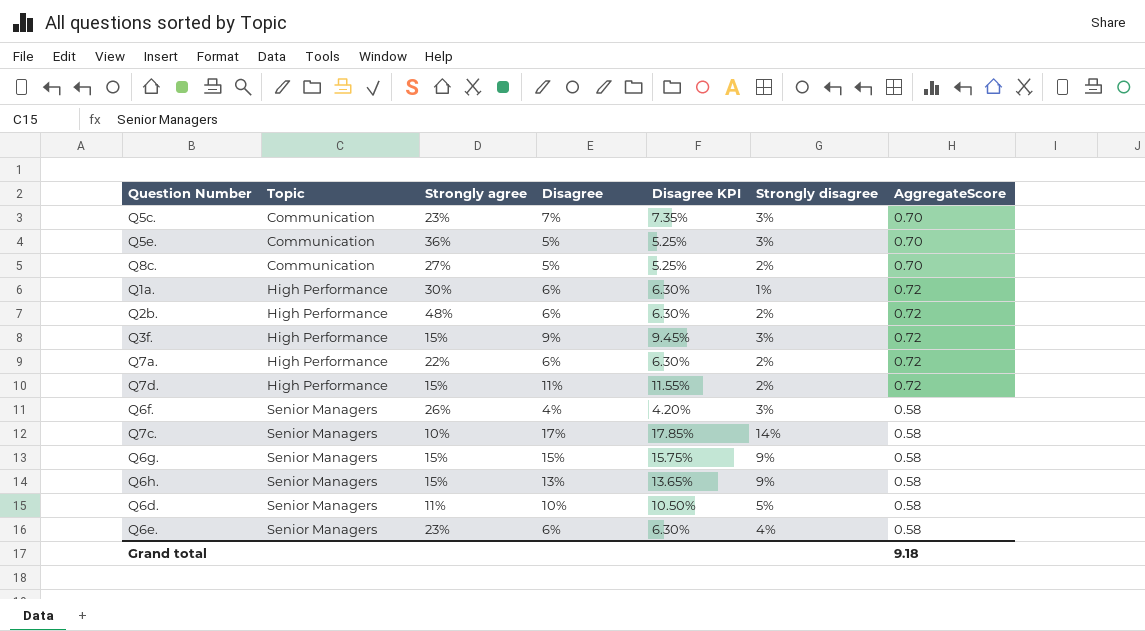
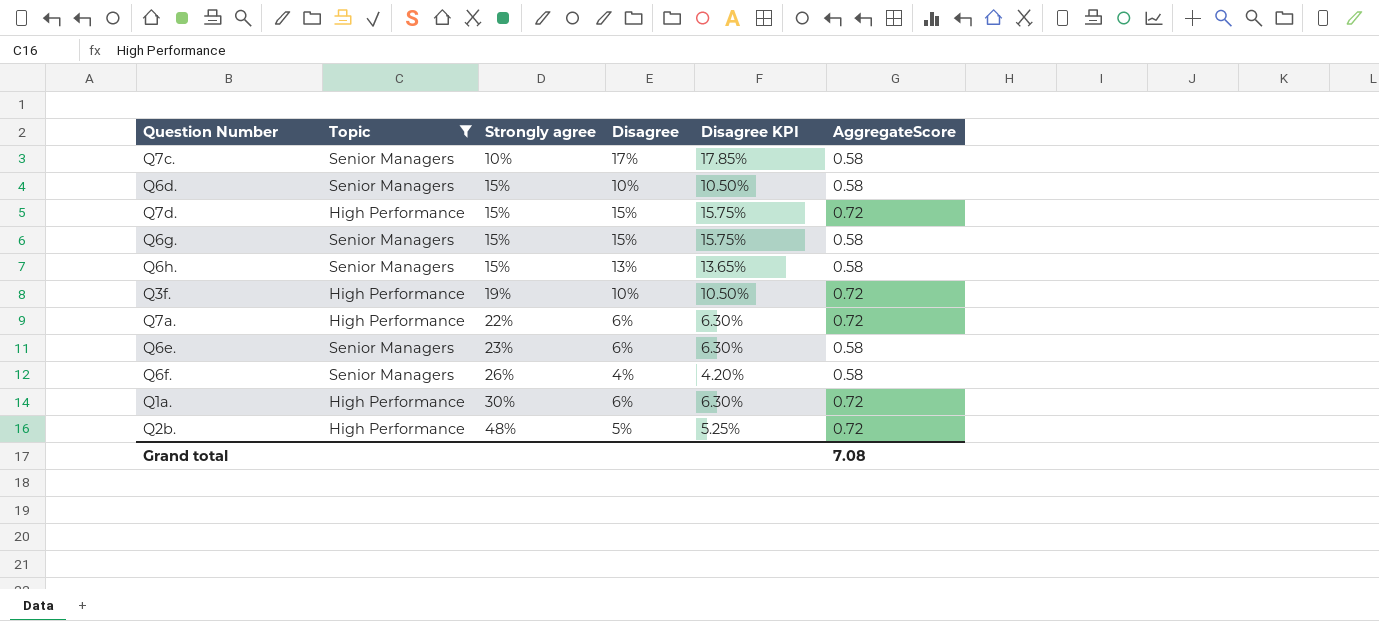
filter: none -> Topic != Communication
row order: Topic ascending -> Strongly agree ascending
column Strongly disagree | position: 6 -> none
Q6d. | Strongly agree: 11% -> 15%
Q7d. | Disagree: 11% -> 15%
Q7d. | Disagree KPI: 11.55% -> 15.75%
Q3f. | Strongly agree: 15% -> 19%
Q3f. | Disagree: 9% -> 10%
Q3f. | Disagree KPI: 9.45% -> 10.50%
Q2b. | Disagree: 6% -> 5%
Q2b. | Disagree KPI: 6.30% -> 5.25%
Grand total | AggregateScore: 9.18 -> 7.08

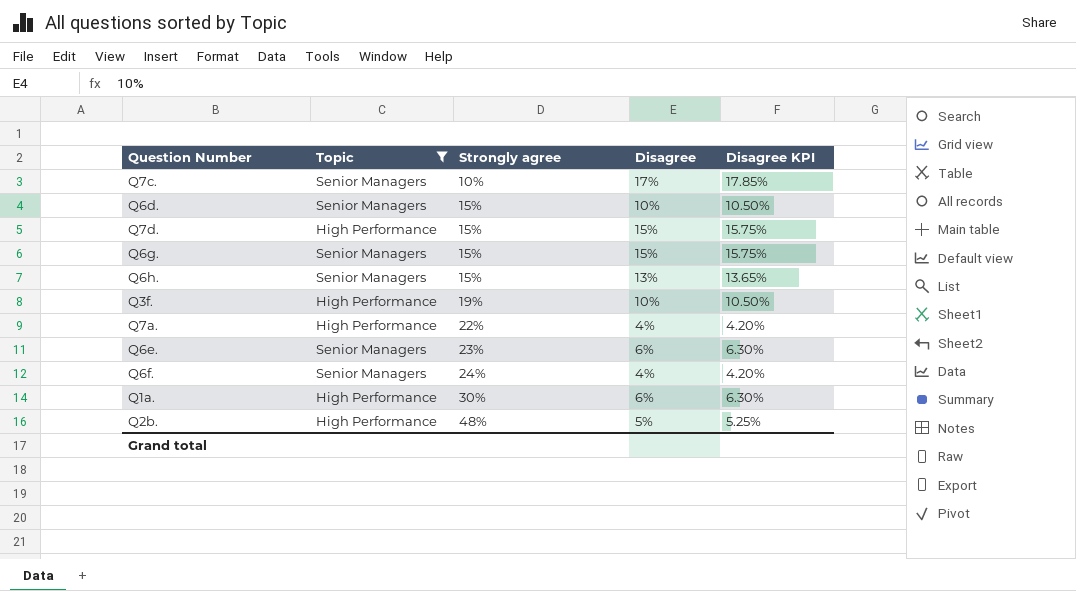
column AggregateScore | position: 6 -> none
Q7a. | Disagree: 6% -> 4%
Q7a. | Disagree KPI: 6.30% -> 4.20%
Q6f. | Strongly agree: 26% -> 24%

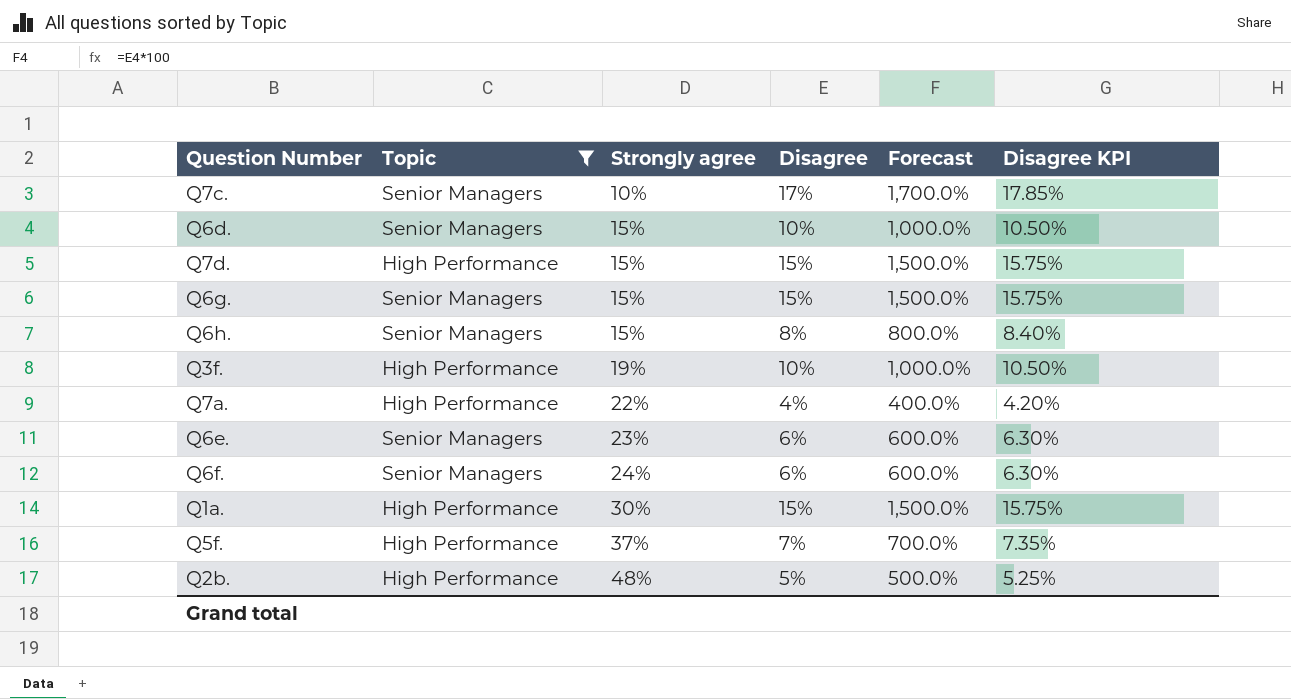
column Forecast | formula: none -> [Disagree] * 100
Q6h. | Disagree: 13% -> 8%
Q6h. | Disagree KPI: 13.65% -> 8.40%
Q6f. | Disagree: 4% -> 6%
Q6f. | Disagree KPI: 4.20% -> 6.30%
Q1a. | Disagree: 6% -> 15%
Q1a. | Disagree KPI: 6.30% -> 15.75%
row Q5f.: none -> High Performance | 37% | 7% | 700.0% | 7.35%

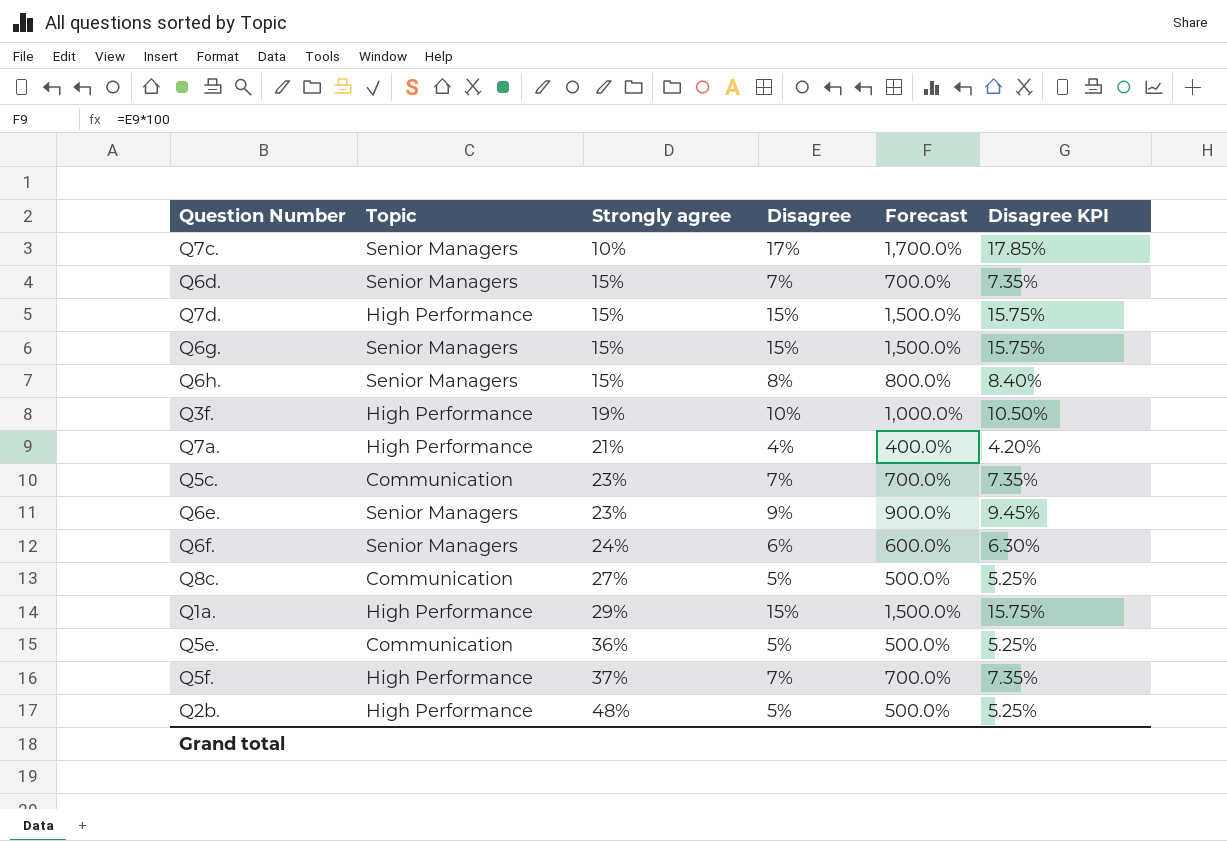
filter: Topic != Communication -> none
Q6d. | Disagree: 10% -> 7%
Q6d. | Forecast: 1,000.0% -> 700.0%
Q6d. | Disagree KPI: 10.50% -> 7.35%
Q7a. | Strongly agree: 22% -> 21%
Q6e. | Disagree: 6% -> 9%
Q6e. | Forecast: 600.0% -> 900.0%
Q6e. | Disagree KPI: 6.30% -> 9.45%
Q1a. | Strongly agree: 30% -> 29%

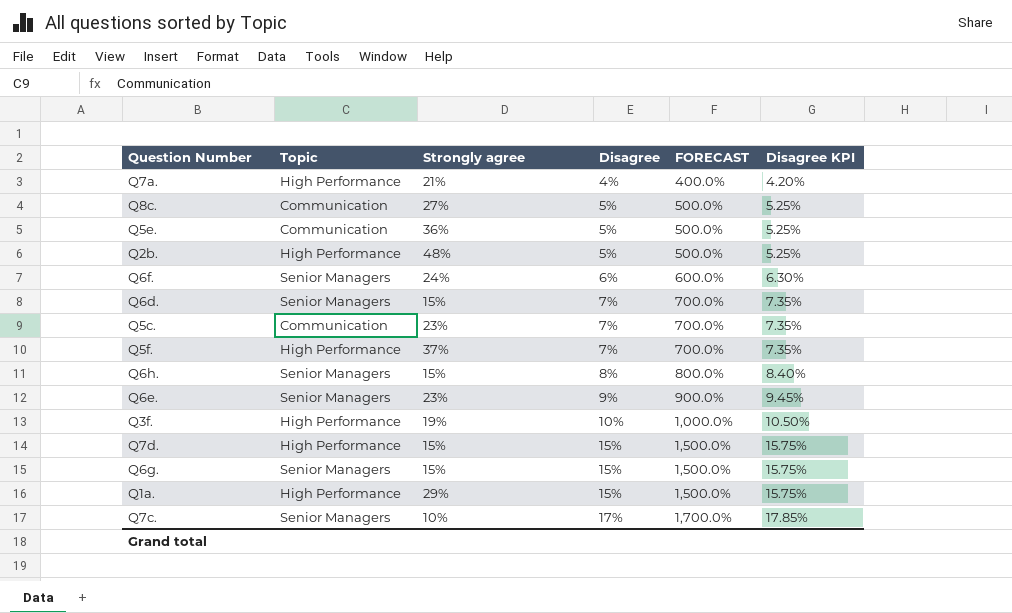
row order: Strongly agree ascending -> Disagree ascending
column name: Forecast -> FORECAST

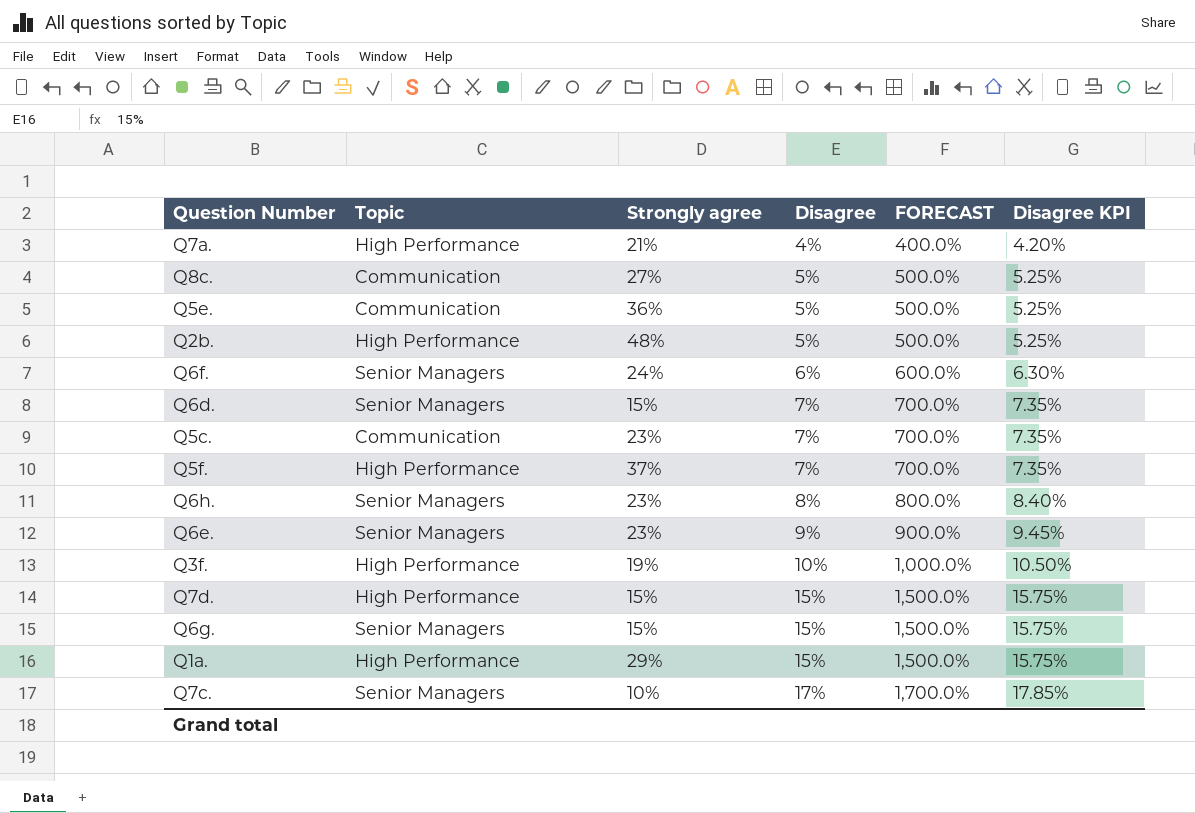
Q6h. | Strongly agree: 15% -> 23%

